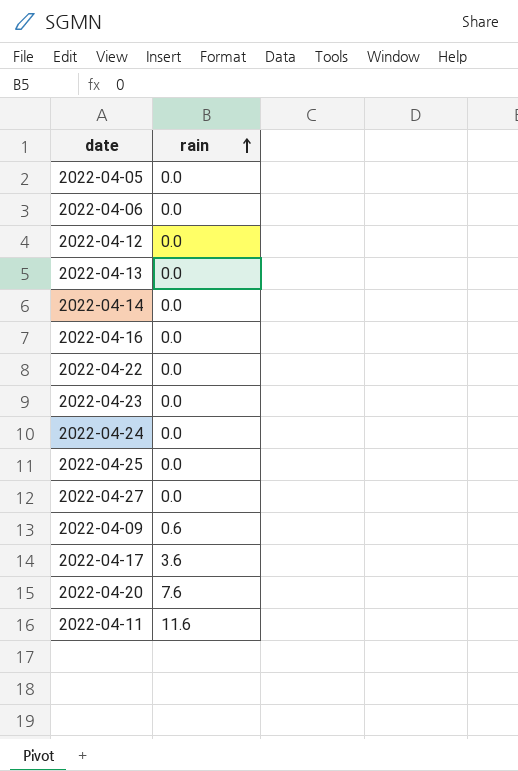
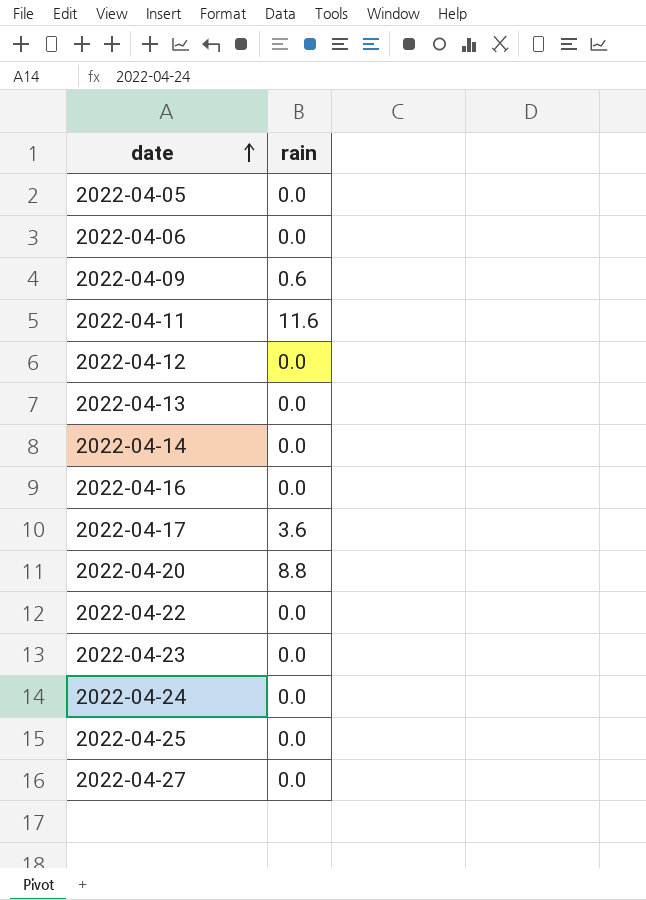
row order: rain ascending -> date ascending
2022-04-20 | rain: 7.6 -> 8.8

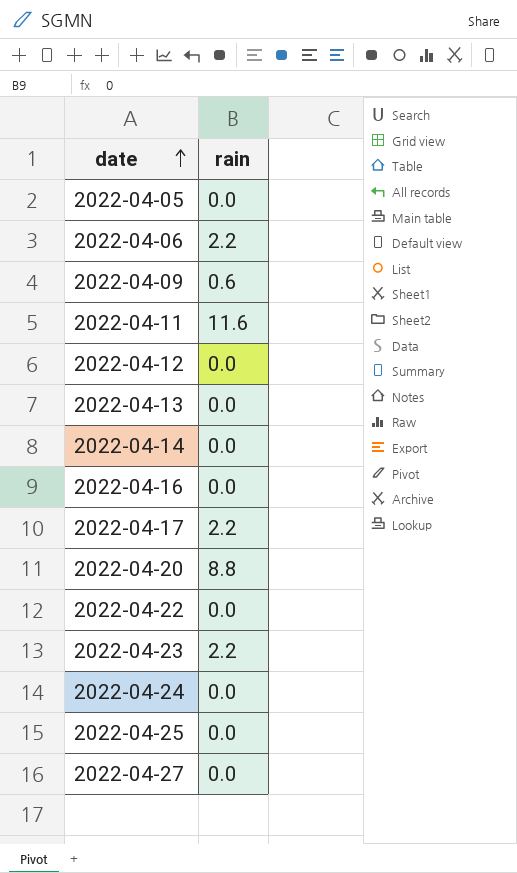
2022-04-06 | rain: 0.0 -> 2.2
2022-04-17 | rain: 3.6 -> 2.2
2022-04-23 | rain: 0.0 -> 2.2

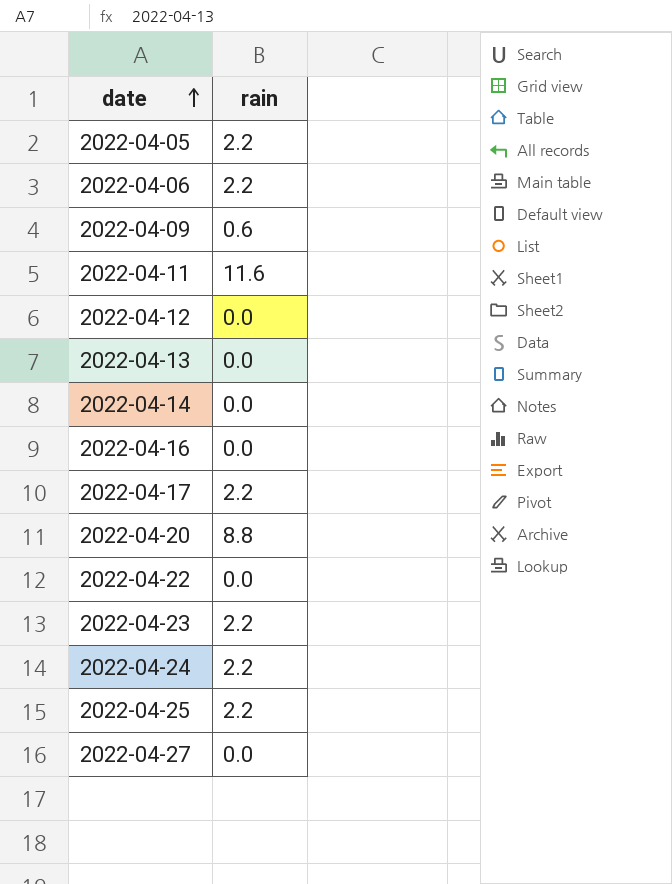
2022-04-05 | rain: 0.0 -> 2.2
2022-04-24 | rain: 0.0 -> 2.2
2022-04-25 | rain: 0.0 -> 2.2

